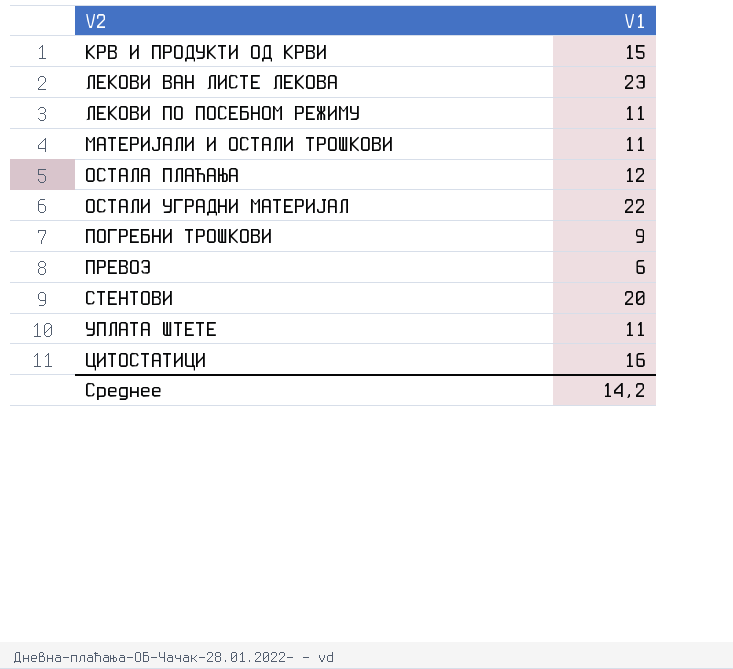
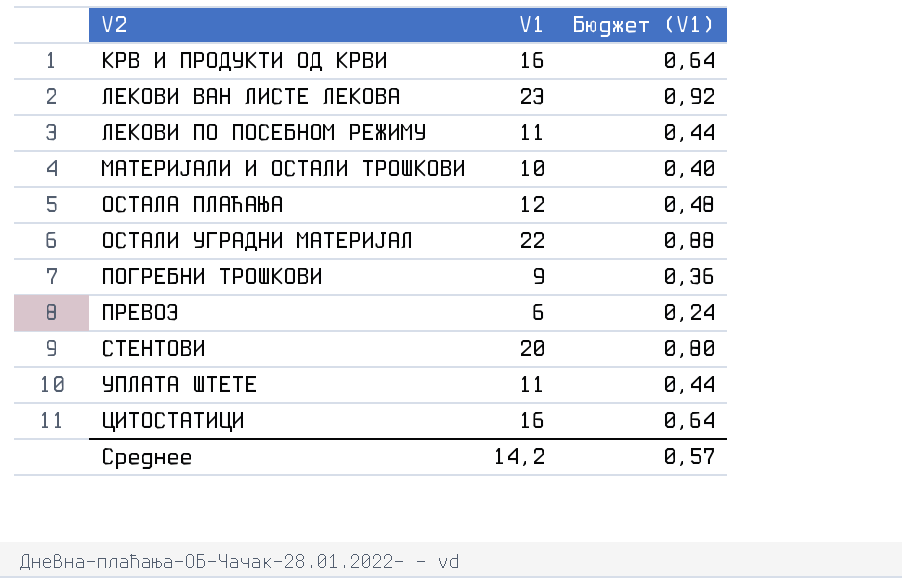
column Бюджет (V1) | formula: none -> [V1] * 0,04
КРВ И ПРОДУКТИ ОД КРВИ | V1: 15 -> 16
МАТЕРИЈАЛИ И ОСТАЛИ ТРОШКОВИ | V1: 11 -> 10

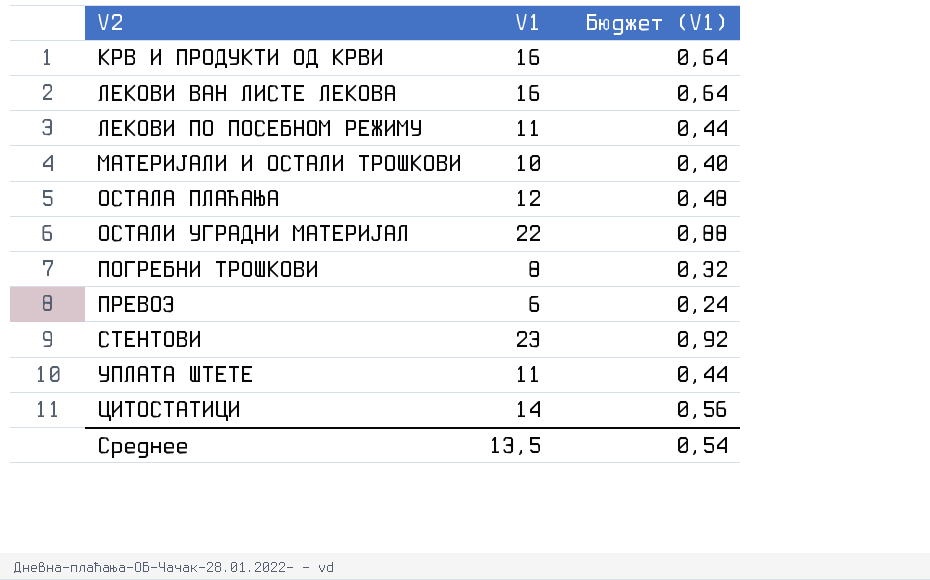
ЛЕКОВИ ВАН ЛИСТЕ ЛЕКОВА | V1: 23 -> 16
ЛЕКОВИ ВАН ЛИСТЕ ЛЕКОВА | Бюджет (V1): 0,92 -> 0,64
ПОГРЕБНИ ТРОШКОВИ | V1: 9 -> 8
ПОГРЕБНИ ТРОШКОВИ | Бюджет (V1): 0,36 -> 0,32
СТЕНТОВИ | V1: 20 -> 23
СТЕНТОВИ | Бюджет (V1): 0,80 -> 0,92
ЦИТОСТАТИЦИ | V1: 16 -> 14
ЦИТОСТАТИЦИ | Бюджет (V1): 0,64 -> 0,56
Среднее | V1: 14,2 -> 13,5
Среднее | Бюджет (V1): 0,57 -> 0,54

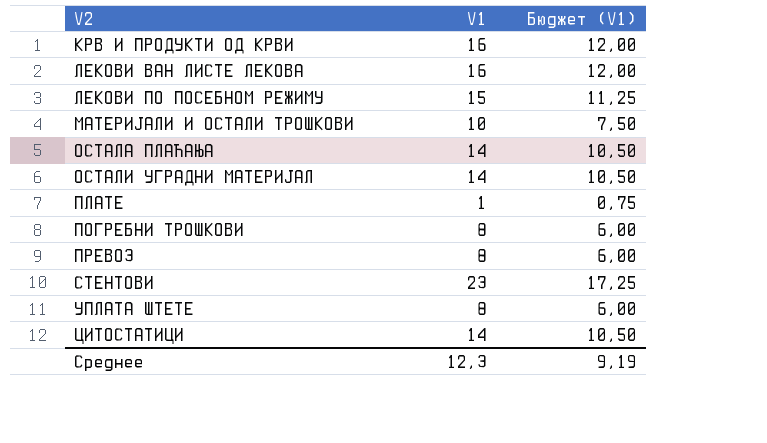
column Бюджет (V1) | formula: [V1] * 0,04 -> [V1] * 0,75
ЛЕКОВИ ПО ПОСЕБНОМ РЕЖИМУ | V1: 11 -> 15
ОСТАЛА ПЛАЋАЊА | V1: 12 -> 14
ОСТАЛИ УГРАДНИ МАТЕРИЈАЛ | V1: 22 -> 14
row ПЛАТЕ: none -> 1 | 0,75
ПРЕВОЗ | V1: 6 -> 8
УПЛАТА ШТЕТЕ | V1: 11 -> 8
Среднее | V1: 13,5 -> 12,3
Среднее | Бюджет (V1): 0,54 -> 9,19

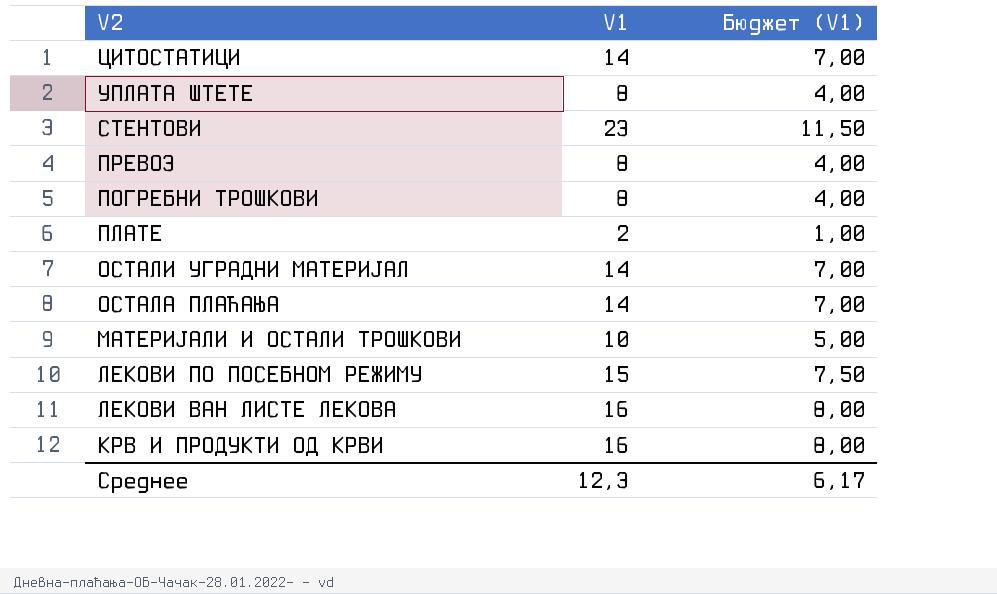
row order: V2 ascending -> V2 descending
column Бюджет (V1) | formula: [V1] * 0,75 -> [V1] * 0,5
ПЛАТЕ | V1: 1 -> 2
Среднее | Бюджет (V1): 9,19 -> 6,17

